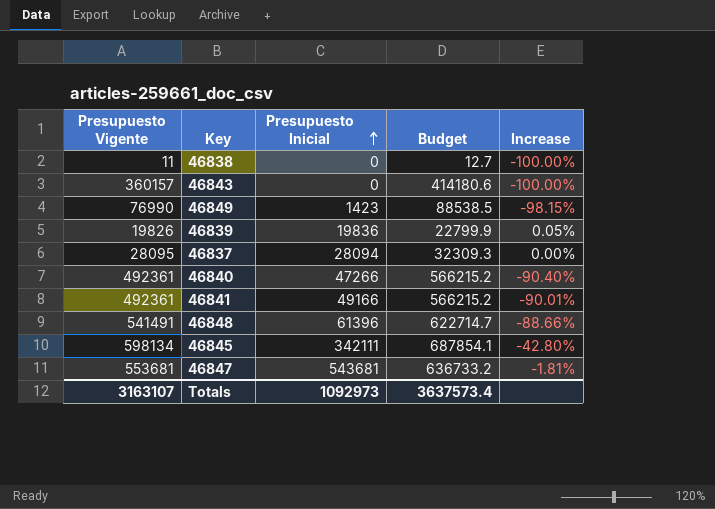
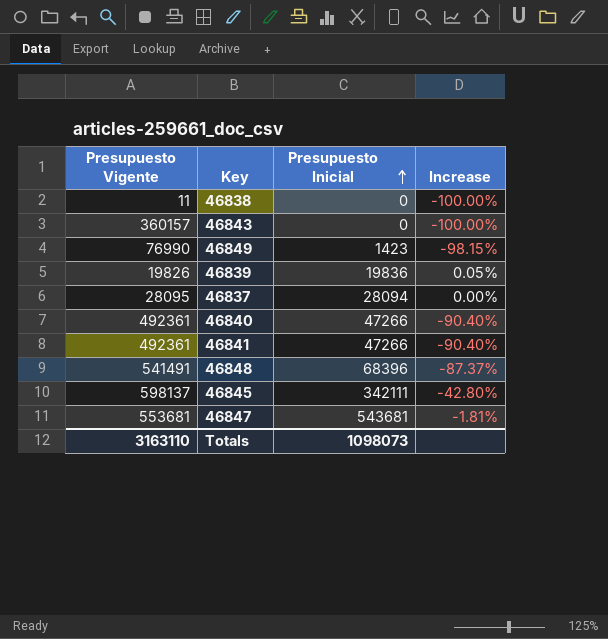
column Budget | formula: [Presupuesto Vigente] * 1.15 -> none
46841 | Presupuesto Inicial: 49166 -> 47266
46841 | Increase: -90.01% -> -90.40%
46848 | Presupuesto Inicial: 61396 -> 68396
46848 | Increase: -88.66% -> -87.37%
46845 | Presupuesto Vigente: 598134 -> 598137
Totals | Presupuesto Vigente: 3163107 -> 3163110
Totals | Presupuesto Inicial: 1092973 -> 1098073

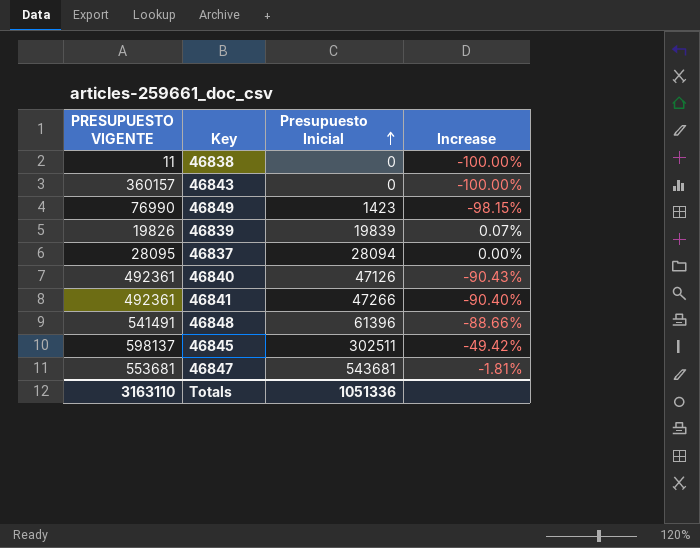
column name: Presupuesto Vigente -> PRESUPUESTO VIGENTE
46839 | Presupuesto Inicial: 19836 -> 19839
46839 | Increase: 0.05% -> 0.07%
46840 | Presupuesto Inicial: 47266 -> 47126
46840 | Increase: -90.40% -> -90.43%
46848 | Presupuesto Inicial: 68396 -> 61396
46848 | Increase: -87.37% -> -88.66%
46845 | Presupuesto Inicial: 342111 -> 302511
46845 | Increase: -42.80% -> -49.42%
Totals | Presupuesto Inicial: 1098073 -> 1051336

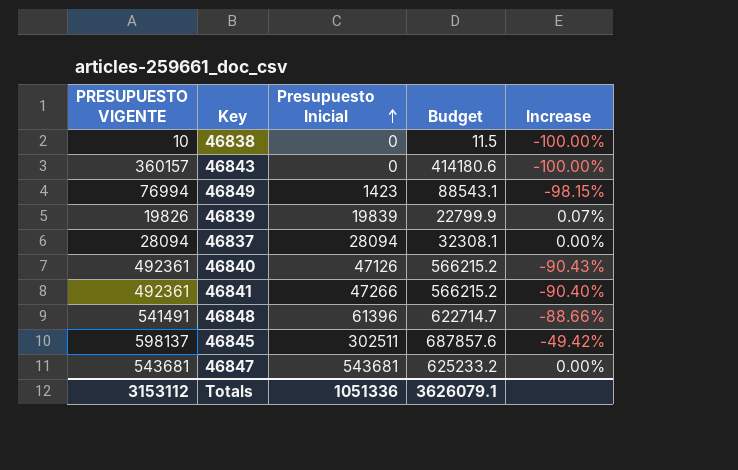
column Budget | formula: none -> [PRESUPUESTO VIGENTE] * 1.15
46838 | PRESUPUESTO VIGENTE: 11 -> 10
46849 | PRESUPUESTO VIGENTE: 76990 -> 76994
46837 | PRESUPUESTO VIGENTE: 28095 -> 28094
46847 | PRESUPUESTO VIGENTE: 553681 -> 543681
46847 | Increase: -1.81% -> 0.00%
Totals | PRESUPUESTO VIGENTE: 3163110 -> 3153112

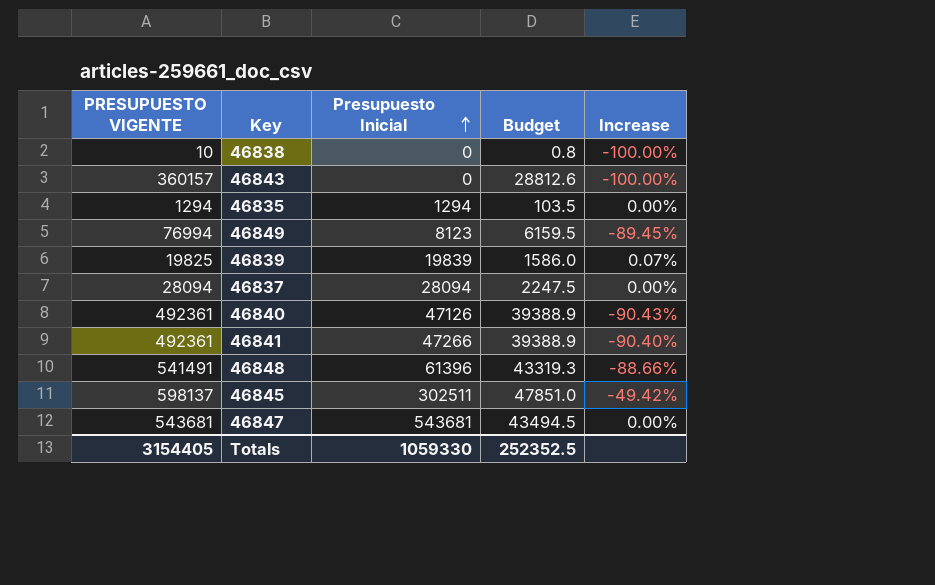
column Budget | formula: [PRESUPUESTO VIGENTE] * 1.15 -> [PRESUPUESTO VIGENTE] * 0.08
row 46835: none -> 1294 | 1294 | 103.5 | 0.00%
46849 | Presupuesto Inicial: 1423 -> 8123
46849 | Increase: -98.15% -> -89.45%
46839 | PRESUPUESTO VIGENTE: 19826 -> 19825
Totals | PRESUPUESTO VIGENTE: 3153112 -> 3154405
Totals | Presupuesto Inicial: 1051336 -> 1059330
Totals | Budget: 3626079.1 -> 252352.5

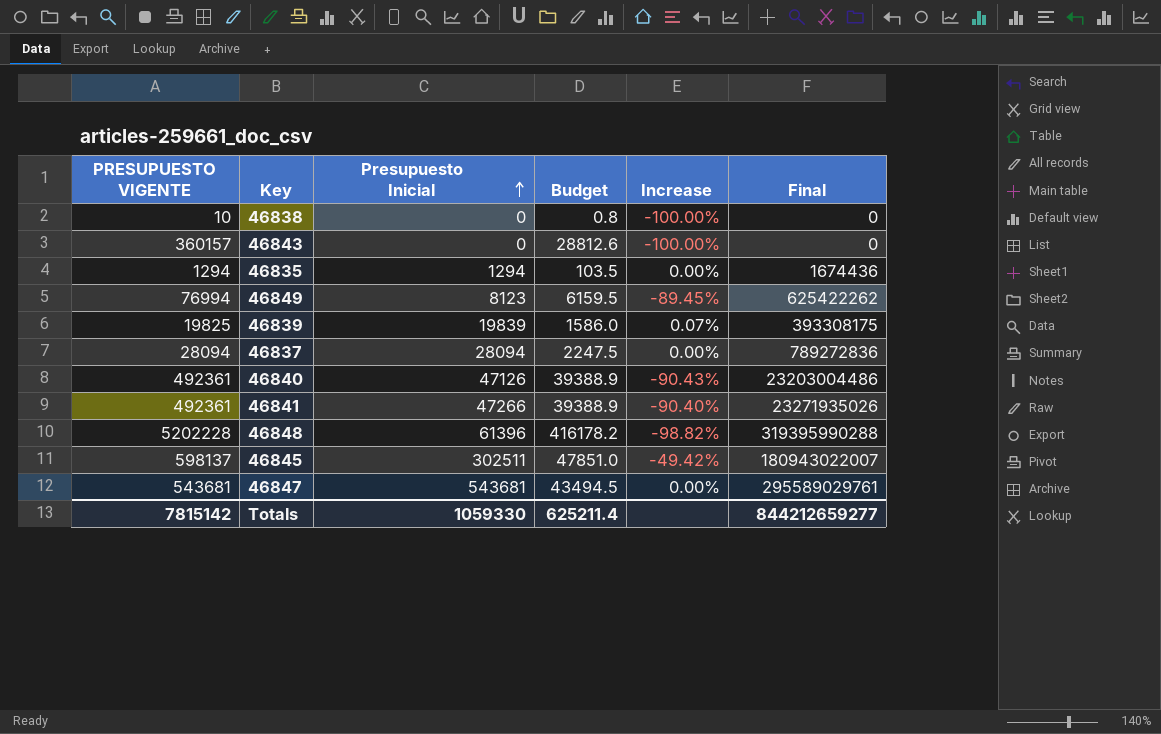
column Final | formula: none -> [PRESUPUESTO VIGENTE] * [Presupuesto Inicial]
46848 | PRESUPUESTO VIGENTE: 541491 -> 5202228
46848 | Budget: 43319.3 -> 416178.2
46848 | Increase: -88.66% -> -98.82%
Totals | PRESUPUESTO VIGENTE: 3154405 -> 7815142
Totals | Budget: 252352.5 -> 625211.4

